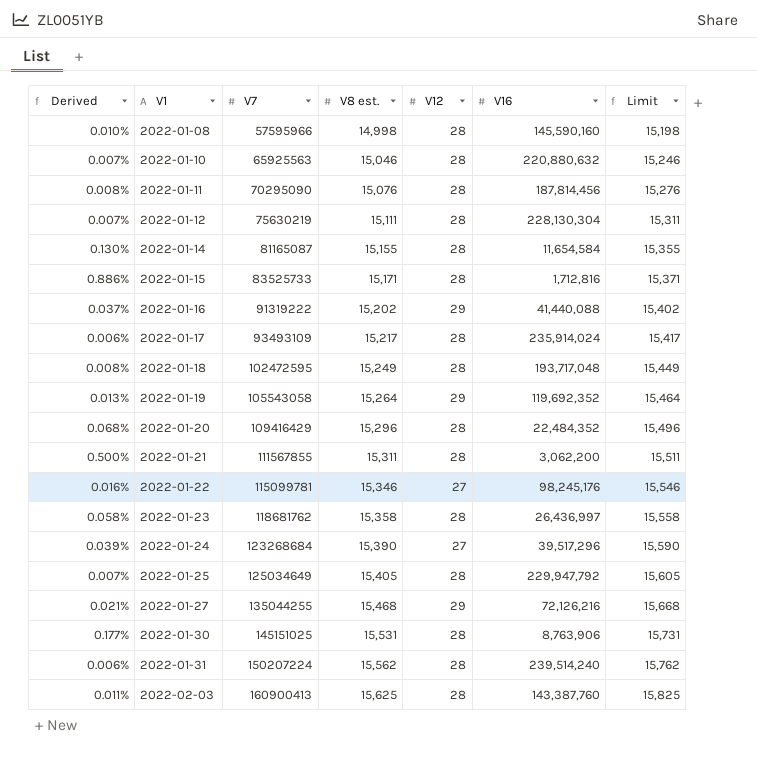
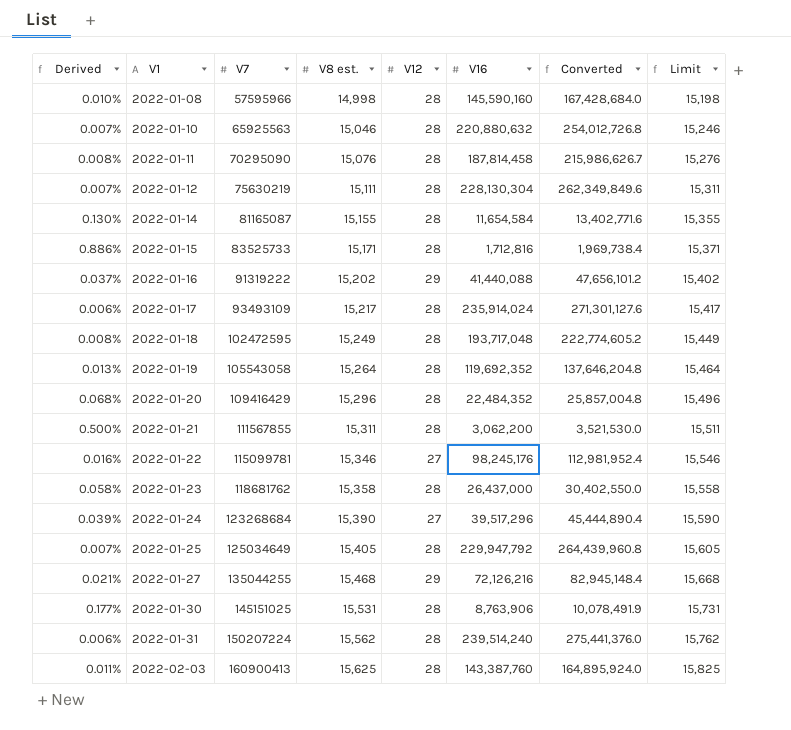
column Converted | formula: none -> [V16] * 1.15
2022-01-11 | V16: 187,814,456 -> 187,814,458
2022-01-19 | V12: 29 -> 28
2022-01-23 | V16: 26,436,997 -> 26,437,000

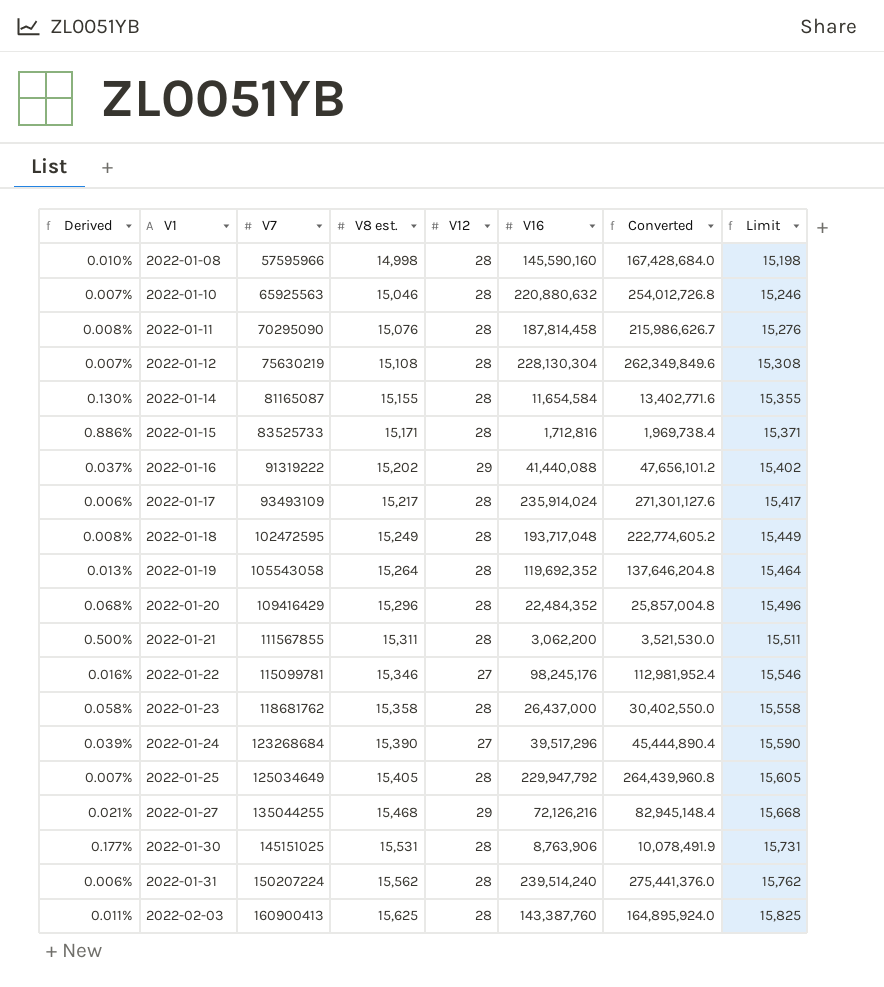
2022-01-12 | V8 est.: 15,111 -> 15,108
2022-01-12 | Limit: 15,311 -> 15,308

